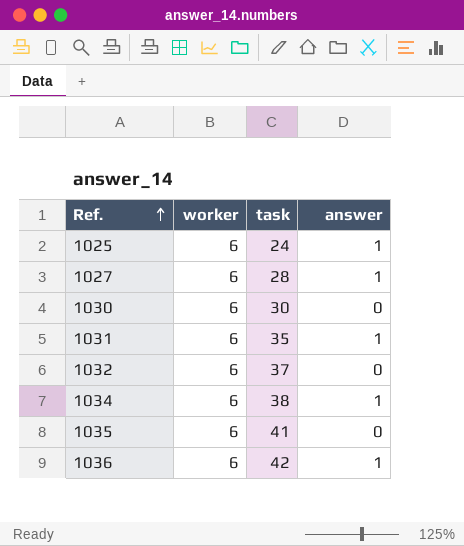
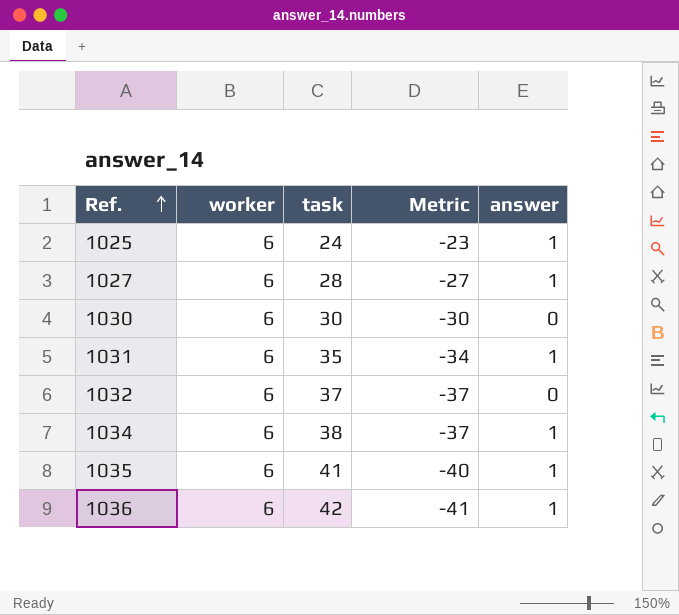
column Metric | formula: none -> [answer] - [task]
1035 | answer: 0 -> 1

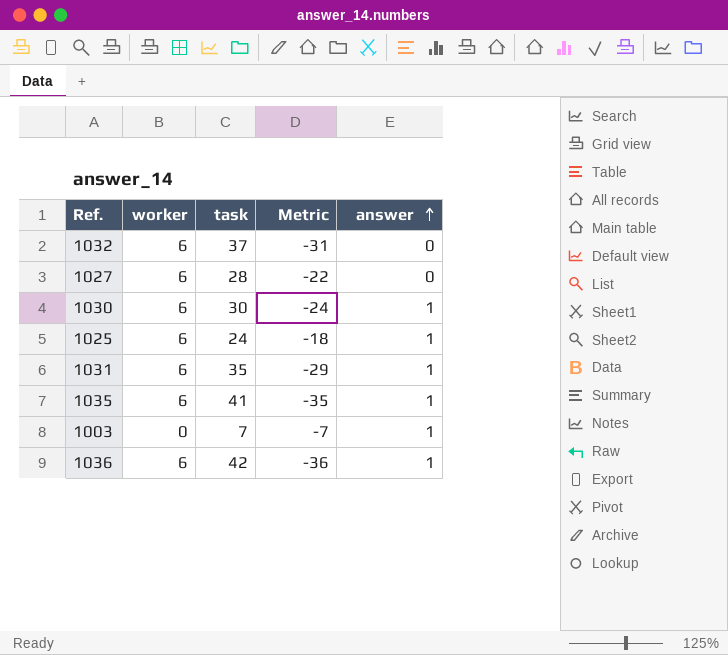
row order: Ref. ascending -> answer ascending
column Metric | formula: [answer] - [task] -> [worker] - [task]
row 1034: 6 | 38 | -37 | 1 -> none
1027 | answer: 1 -> 0
1030 | answer: 0 -> 1
row 1003: none -> 0 | 7 | -7 | 1

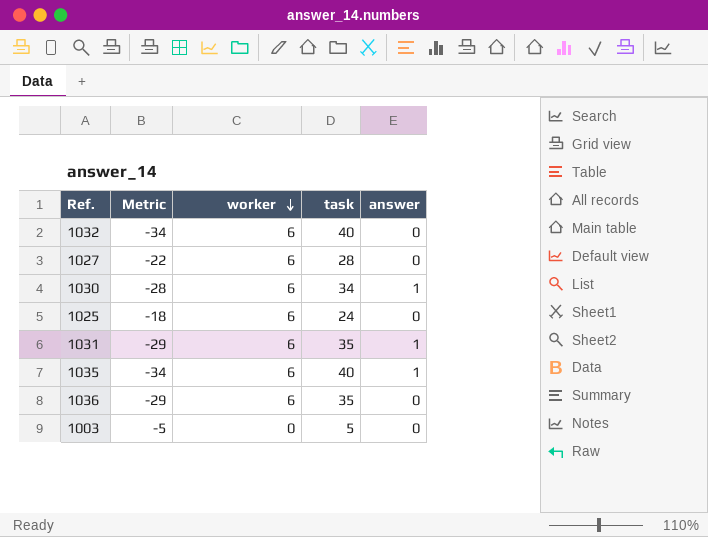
row order: answer ascending -> worker descending
column Metric | position: 4 -> 2
1032 | Metric: -31 -> -34
1032 | task: 37 -> 40
1030 | Metric: -24 -> -28
1030 | task: 30 -> 34
1025 | answer: 1 -> 0
1035 | Metric: -35 -> -34
1035 | task: 41 -> 40
1036 | Metric: -36 -> -29
1036 | task: 42 -> 35
1036 | answer: 1 -> 0
1003 | Metric: -7 -> -5
1003 | task: 7 -> 5
1003 | answer: 1 -> 0

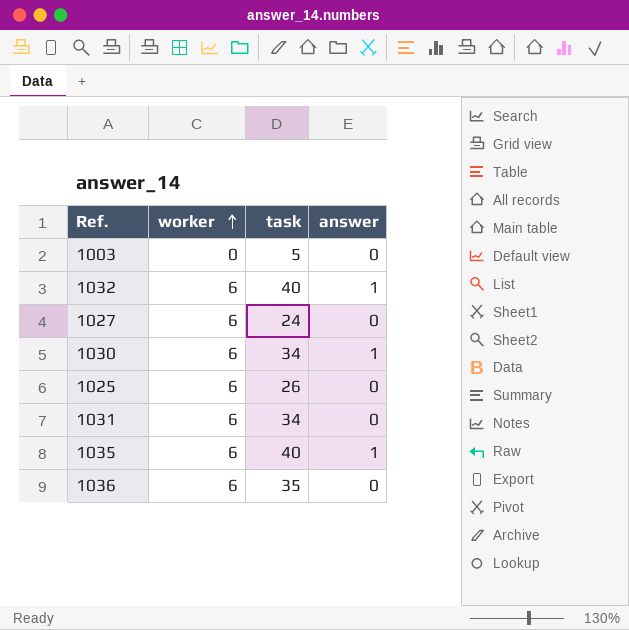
row order: worker descending -> worker ascending
column Metric | formula: [worker] - [task] -> none
1032 | answer: 0 -> 1
1027 | task: 28 -> 24
1025 | task: 24 -> 26
1031 | task: 35 -> 34
1031 | answer: 1 -> 0

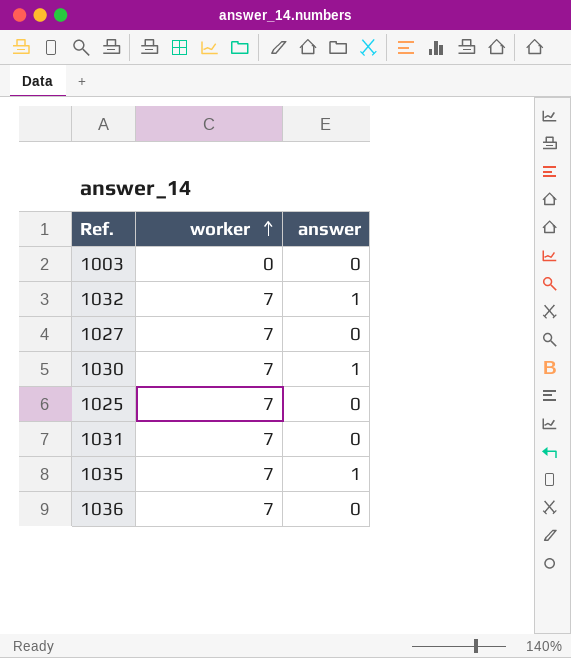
column task | position: 3 -> none
1032 | worker: 6 -> 7
1027 | worker: 6 -> 7
1030 | worker: 6 -> 7
1025 | worker: 6 -> 7
1031 | worker: 6 -> 7
1035 | worker: 6 -> 7
1036 | worker: 6 -> 7

